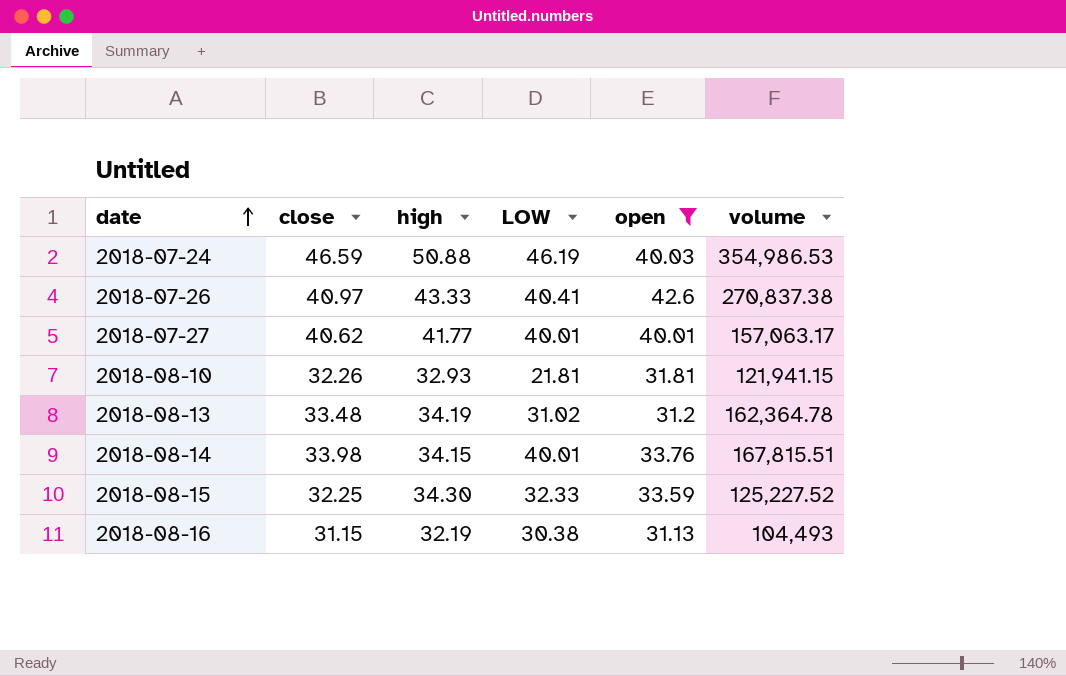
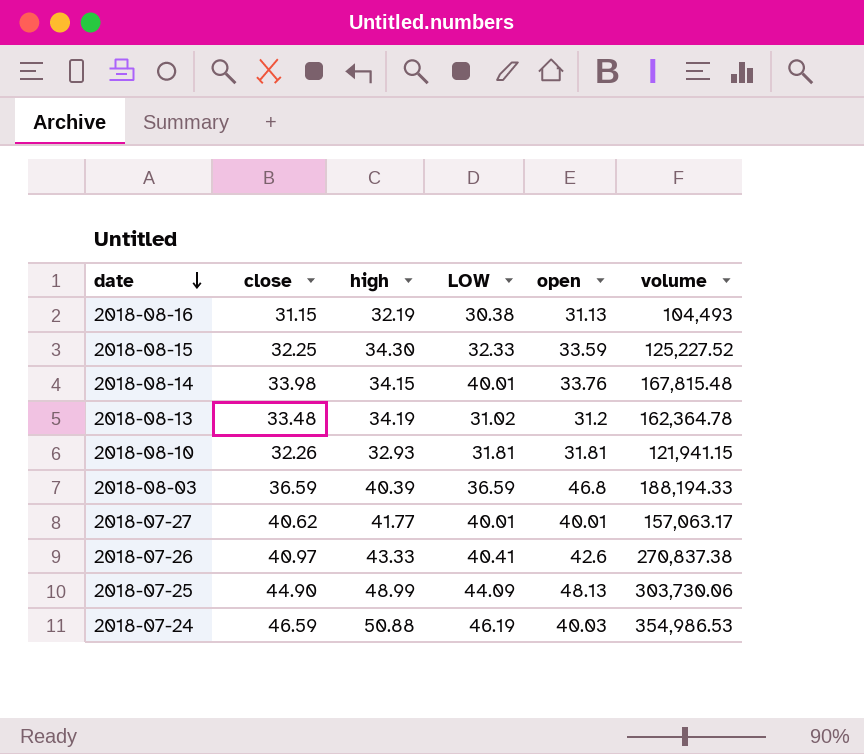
filter: open <= 42.6 -> none
row order: date ascending -> date descending
2018-08-14 | volume: 167,815.51 -> 167,815.48
2018-08-10 | LOW: 21.81 -> 31.81

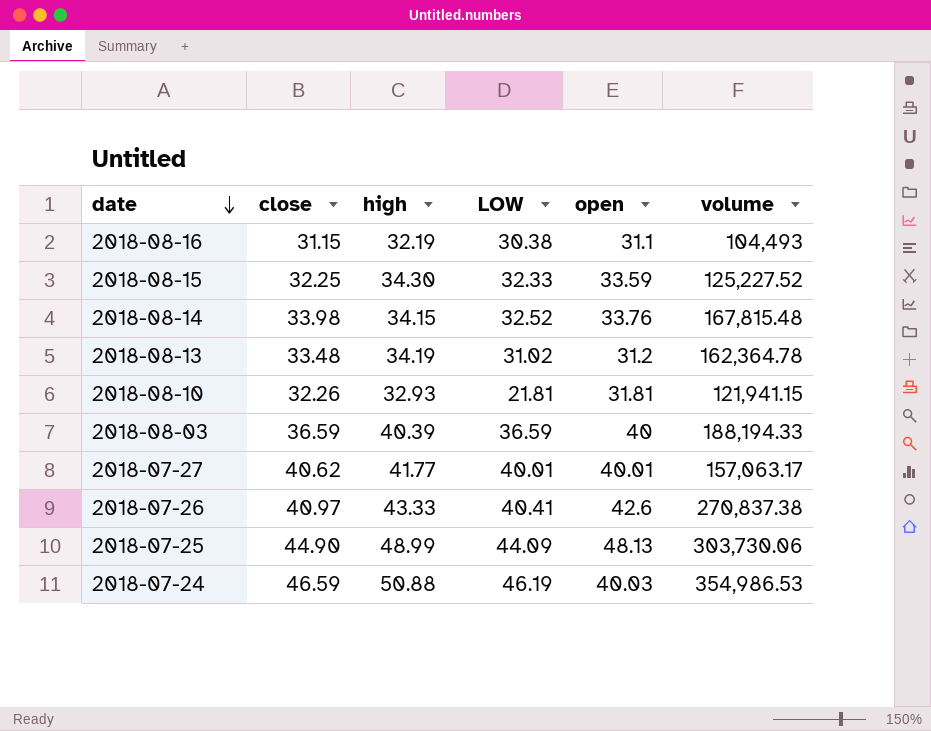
2018-08-16 | open: 31.13 -> 31.1
2018-08-14 | LOW: 40.01 -> 32.52
2018-08-10 | LOW: 31.81 -> 21.81
2018-08-03 | open: 46.8 -> 40

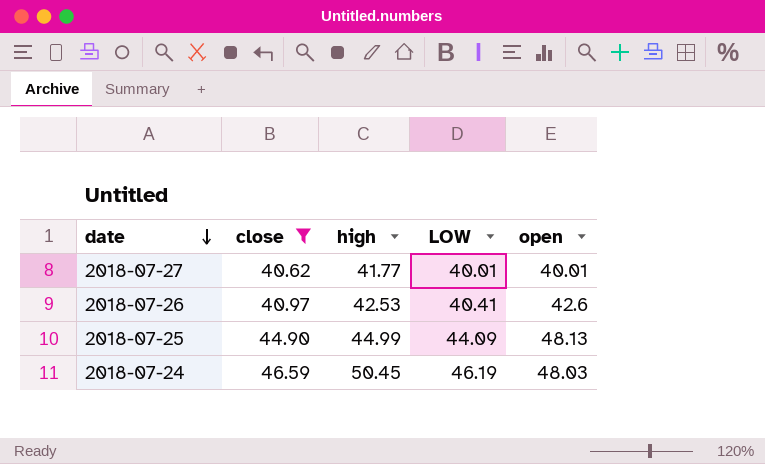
filter: none -> close >= 40.62
column volume | position: 6 -> none
2018-07-26 | high: 43.33 -> 42.53
2018-07-25 | high: 48.99 -> 44.99
2018-07-24 | high: 50.88 -> 50.45
2018-07-24 | open: 40.03 -> 48.03

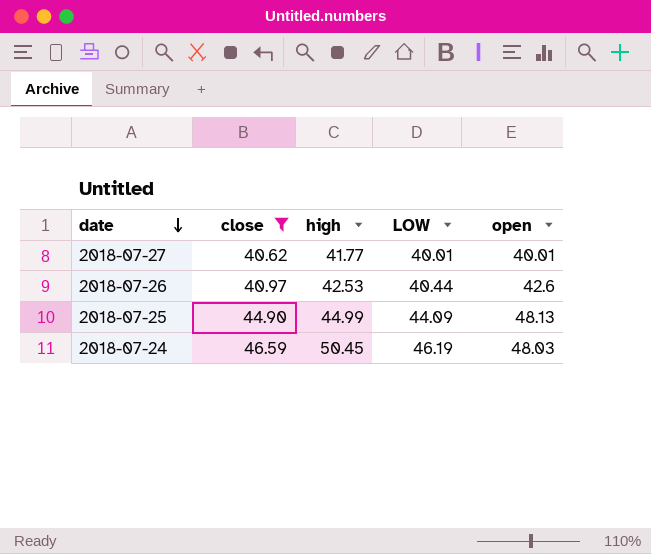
2018-07-26 | LOW: 40.41 -> 40.44

